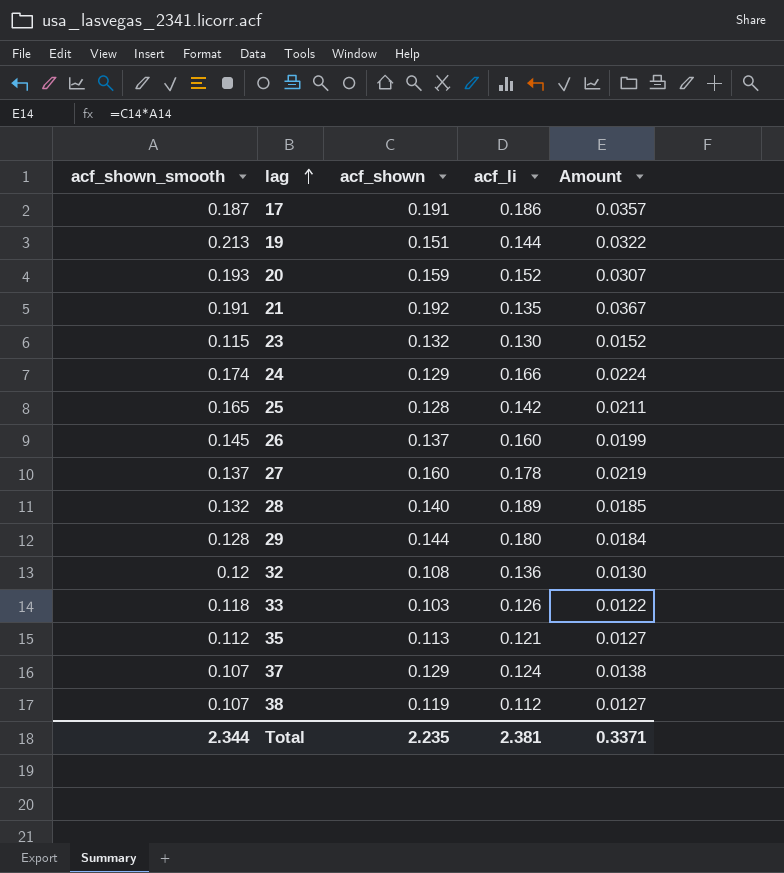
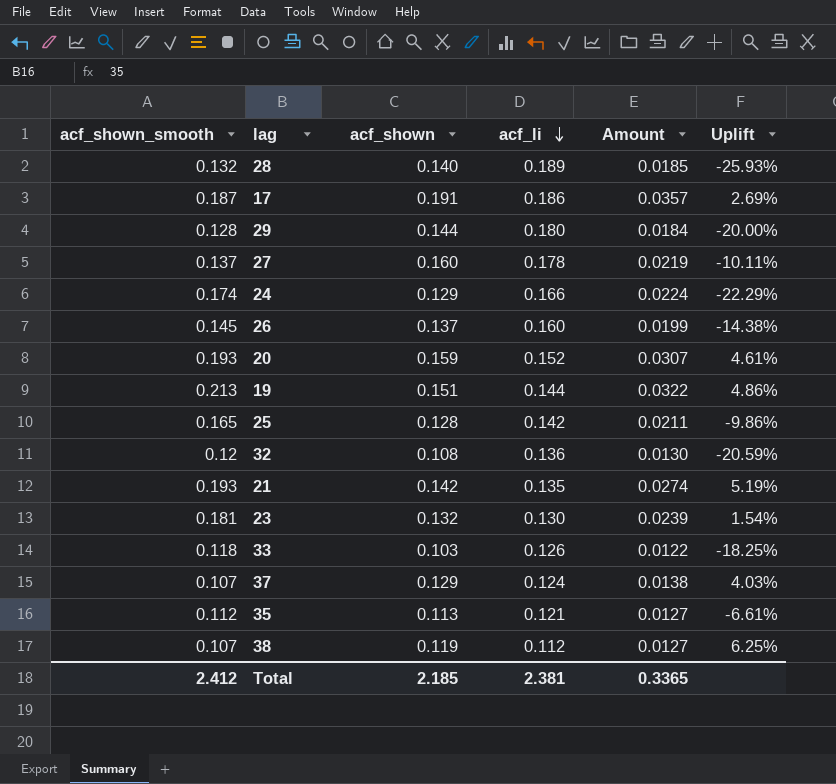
row order: lag ascending -> acf_li descending
column Uplift | formula: none -> ([acf_shown] - [acf_li]) / [acf_li]
21 | acf_shown_smooth: 0.191 -> 0.193
21 | acf_shown: 0.192 -> 0.142
21 | Amount: 0.0367 -> 0.0274
23 | acf_shown_smooth: 0.115 -> 0.181
23 | Amount: 0.0152 -> 0.0239
Total | acf_shown_smooth: 2.344 -> 2.412
Total | acf_shown: 2.235 -> 2.185
Total | Amount: 0.3371 -> 0.3365

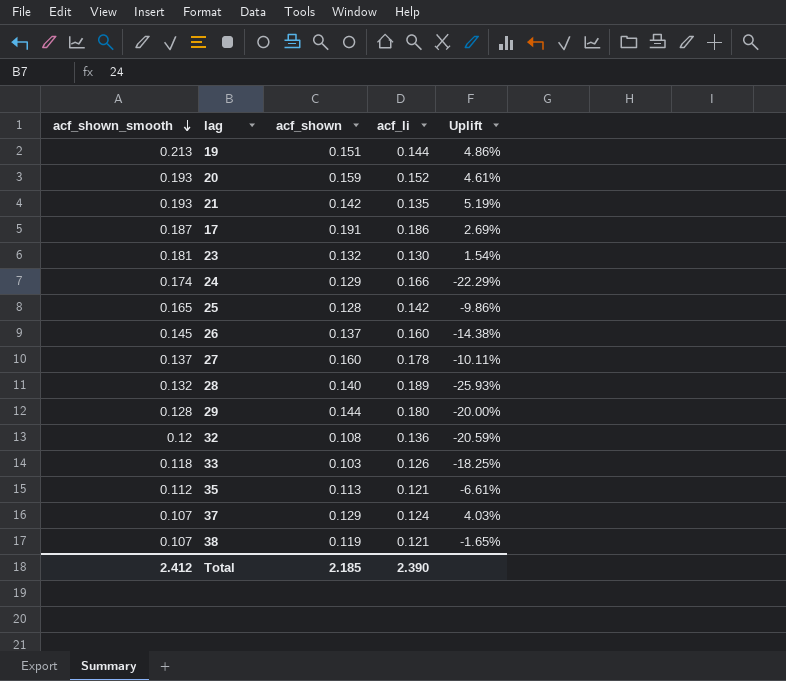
row order: acf_li descending -> acf_shown_smooth descending
column Amount | formula: [acf_shown_smooth] * [acf_shown] -> none
38 | acf_li: 0.112 -> 0.121
38 | Uplift: 6.25% -> -1.65%
Total | acf_li: 2.381 -> 2.390

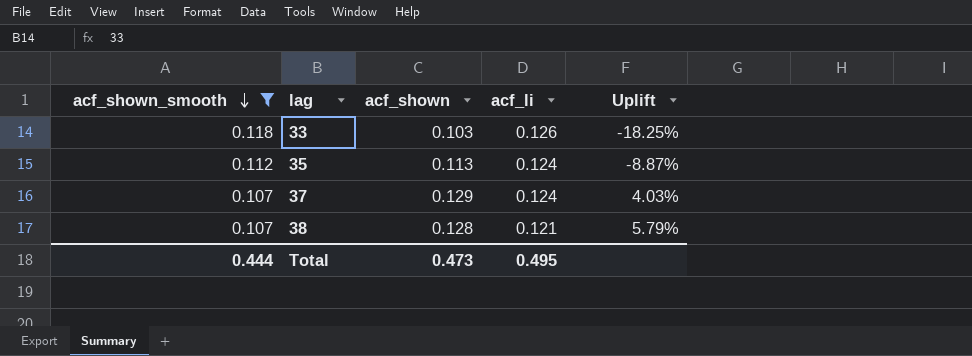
filter: none -> acf_shown_smooth <= 0.118
35 | acf_li: 0.121 -> 0.124
35 | Uplift: -6.61% -> -8.87%
38 | acf_shown: 0.119 -> 0.128
38 | Uplift: -1.65% -> 5.79%
Total | acf_shown_smooth: 2.412 -> 0.444
Total | acf_shown: 2.185 -> 0.473
Total | acf_li: 2.390 -> 0.495

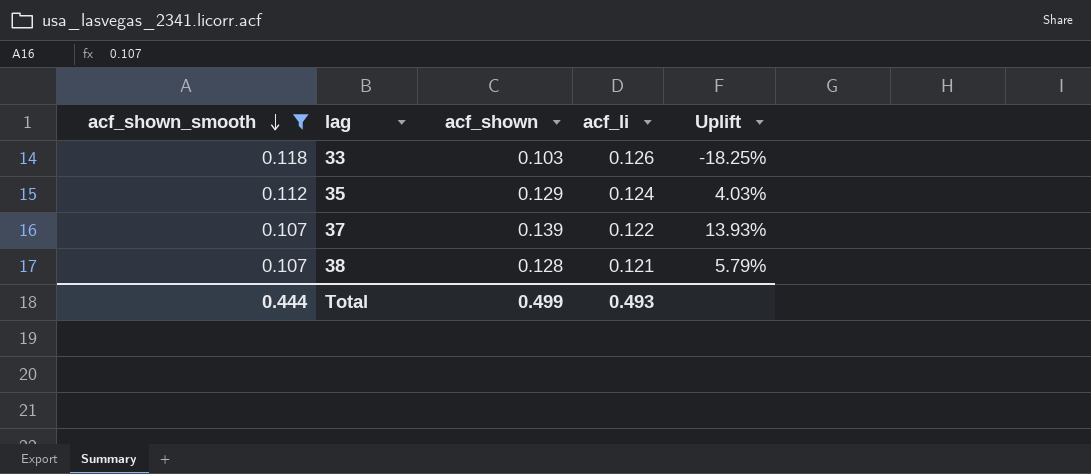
35 | acf_shown: 0.113 -> 0.129
35 | Uplift: -8.87% -> 4.03%
37 | acf_shown: 0.129 -> 0.139
37 | acf_li: 0.124 -> 0.122
37 | Uplift: 4.03% -> 13.93%
Total | acf_shown: 0.473 -> 0.499
Total | acf_li: 0.495 -> 0.493

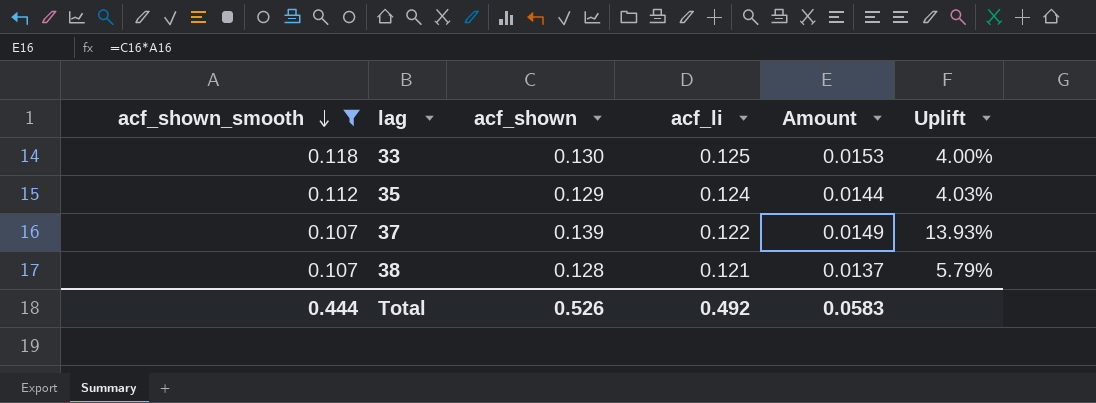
column Amount | formula: none -> [acf_shown_smooth] * [acf_shown]
33 | acf_shown: 0.103 -> 0.130
33 | acf_li: 0.126 -> 0.125
33 | Uplift: -18.25% -> 4.00%
Total | acf_shown: 0.499 -> 0.526
Total | acf_li: 0.493 -> 0.492

